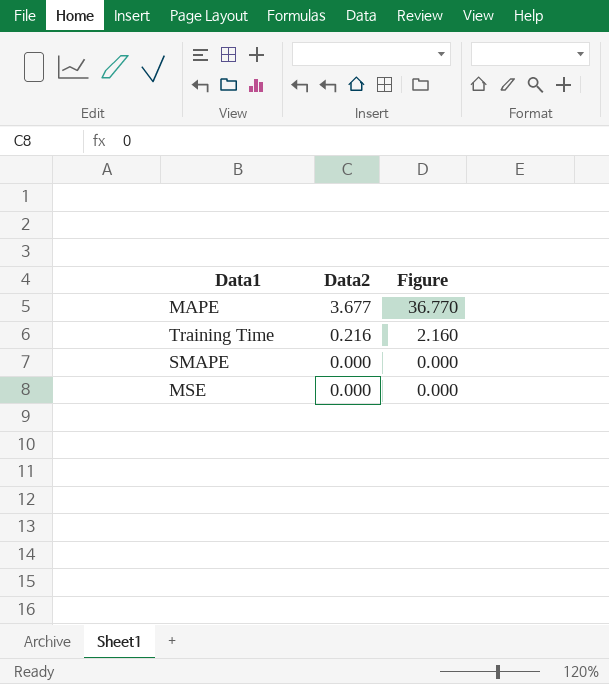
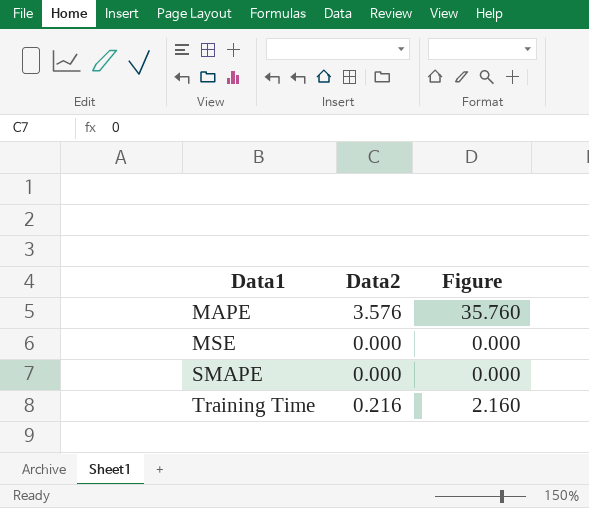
row order: Data2 descending -> Data1 ascending
MAPE | Data2: 3.677 -> 3.576
MAPE | Figure: 36.770 -> 35.760

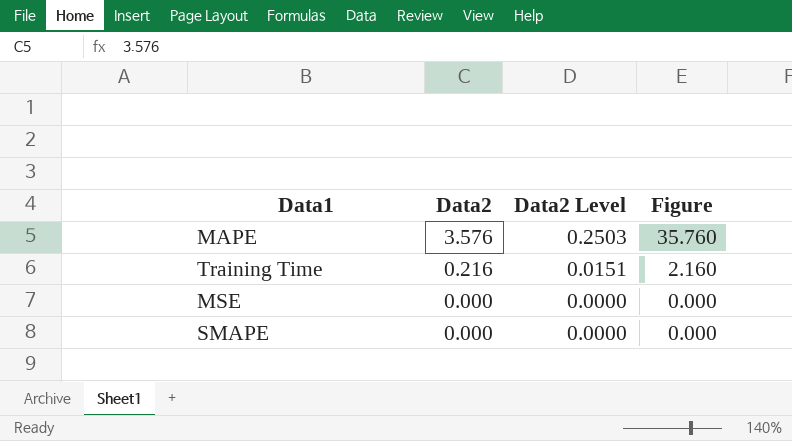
row order: Data1 ascending -> Data2 descending
column Data2 Level | formula: none -> [Data2] * 0.07

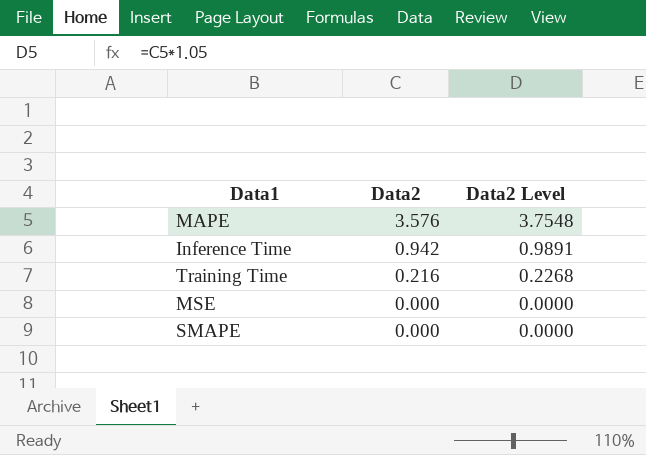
column Figure | formula: [Data2] * 10 -> none
column Data2 Level | formula: [Data2] * 0.07 -> [Data2] * 1.05
row Inference Time: none -> 0.942 | 0.9891

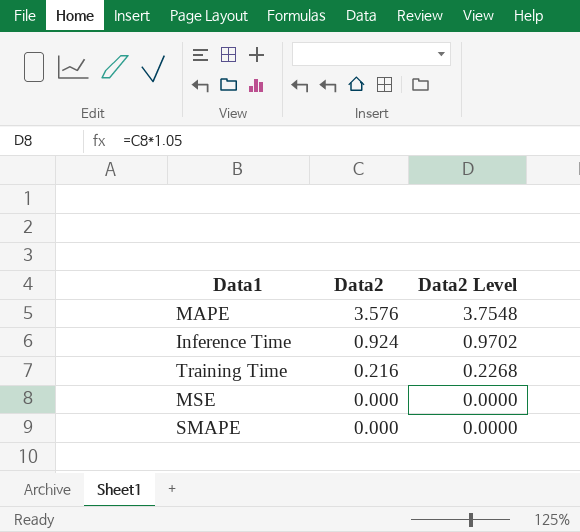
Inference Time | Data2: 0.942 -> 0.924
Inference Time | Data2 Level: 0.9891 -> 0.9702

